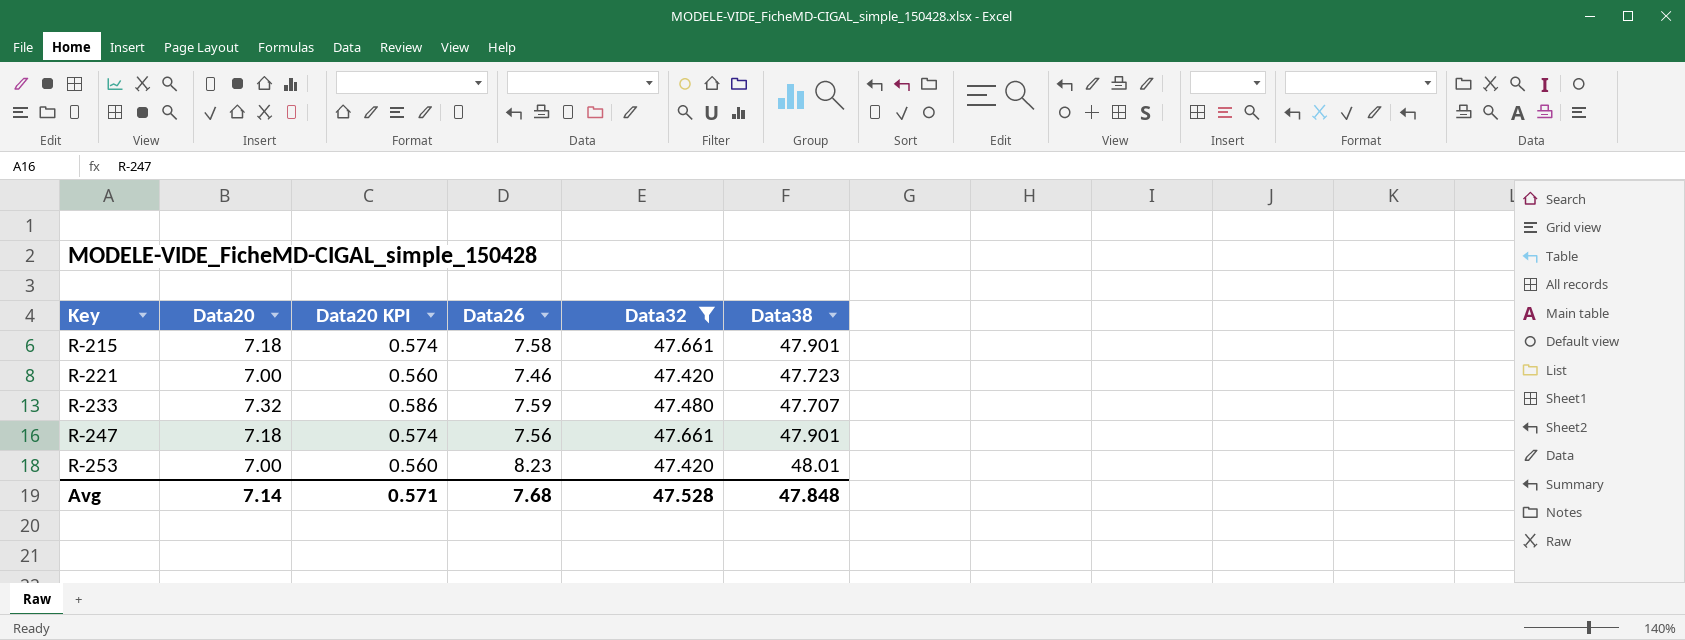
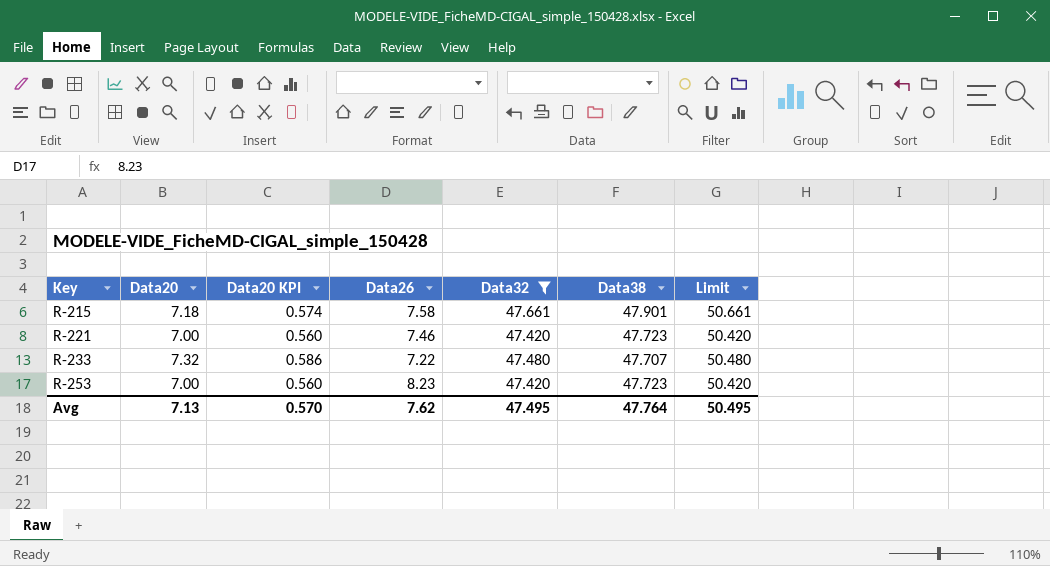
column Limit | formula: none -> [Data32] + 3
row R-247: 7.18 | 0.574 | 7.56 | 47.661 | 47.901 -> none
R-233 | Data26: 7.59 -> 7.22
R-253 | Data38: 48.01 -> 47.723
Avg | Data20: 7.14 -> 7.13
Avg | Data20 KPI: 0.571 -> 0.570
Avg | Data26: 7.68 -> 7.62
Avg | Data32: 47.528 -> 47.495
Avg | Data38: 47.848 -> 47.764

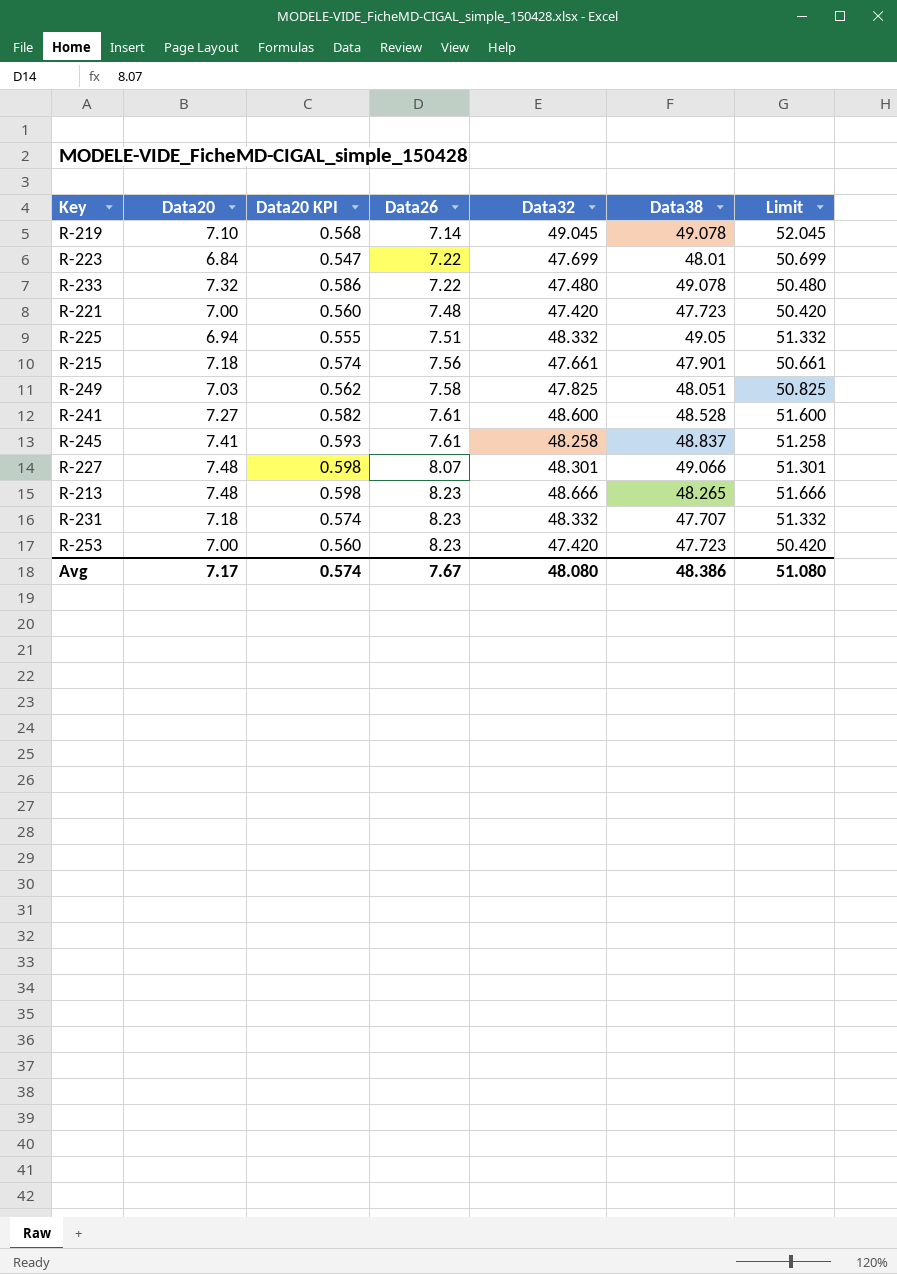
filter: Data32 <= 47.661 -> none
row order: Key ascending -> Data26 ascending
R-233 | Data38: 47.707 -> 49.078
R-221 | Data26: 7.46 -> 7.48
R-215 | Data26: 7.58 -> 7.56
Avg | Data20: 7.13 -> 7.17
Avg | Data20 KPI: 0.570 -> 0.574
Avg | Data26: 7.62 -> 7.67
Avg | Data32: 47.495 -> 48.080
Avg | Data38: 47.764 -> 48.386
Avg | Limit: 50.495 -> 51.080

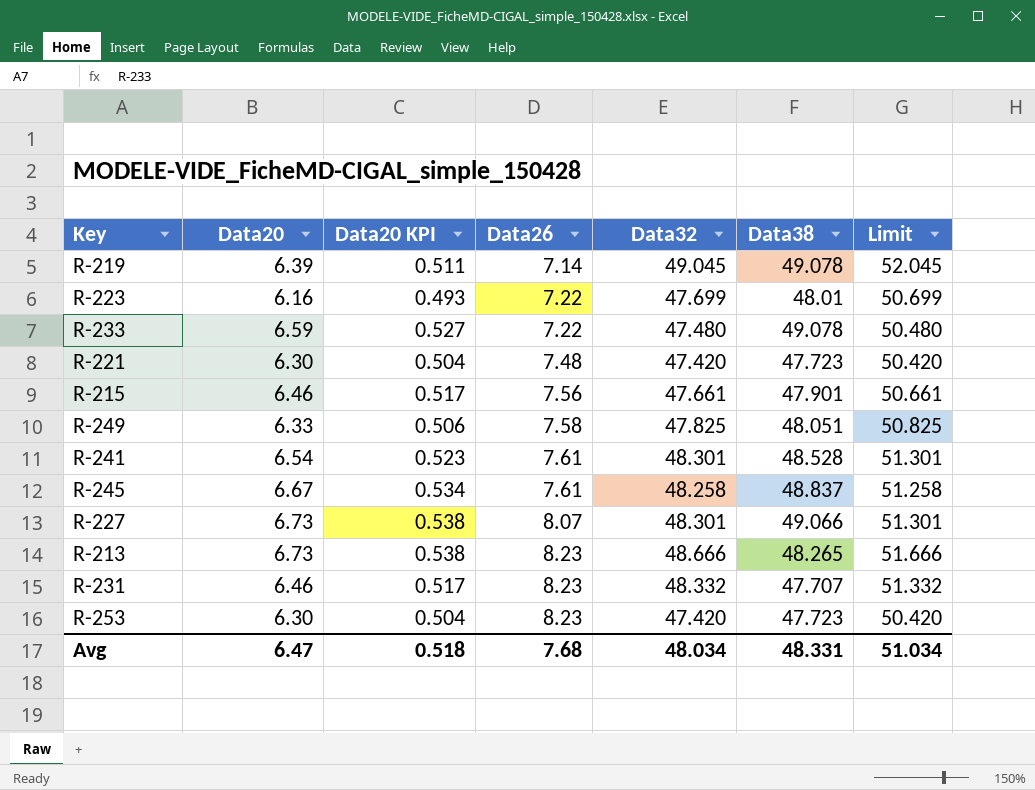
row R-225: 6.94 | 0.555 | 7.51 | 48.332 | 49.05 | 51.332 -> none
R-219 | Data20: 7.10 -> 6.39
R-219 | Data20 KPI: 0.568 -> 0.511
R-223 | Data20: 6.84 -> 6.16
R-223 | Data20 KPI: 0.547 -> 0.493
R-233 | Data20: 7.32 -> 6.59
R-233 | Data20 KPI: 0.586 -> 0.527
R-221 | Data20: 7.00 -> 6.30
R-221 | Data20 KPI: 0.560 -> 0.504
R-215 | Data20: 7.18 -> 6.46
R-215 | Data20 KPI: 0.574 -> 0.517
R-249 | Data20: 7.03 -> 6.33
R-249 | Data20 KPI: 0.562 -> 0.506
R-241 | Data20: 7.27 -> 6.54
R-241 | Data20 KPI: 0.582 -> 0.523
R-241 | Data32: 48.600 -> 48.301
R-241 | Limit: 51.600 -> 51.301
R-245 | Data20: 7.41 -> 6.67
R-245 | Data20 KPI: 0.593 -> 0.534
R-227 | Data20: 7.48 -> 6.73
R-227 | Data20 KPI: 0.598 -> 0.538
R-213 | Data20: 7.48 -> 6.73
R-213 | Data20 KPI: 0.598 -> 0.538
R-231 | Data20: 7.18 -> 6.46
R-231 | Data20 KPI: 0.574 -> 0.517
R-253 | Data20: 7.00 -> 6.30
R-253 | Data20 KPI: 0.560 -> 0.504
Avg | Data20: 7.17 -> 6.47
Avg | Data20 KPI: 0.574 -> 0.518
Avg | Data26: 7.67 -> 7.68
Avg | Data32: 48.080 -> 48.034
Avg | Data38: 48.386 -> 48.331
Avg | Limit: 51.080 -> 51.034

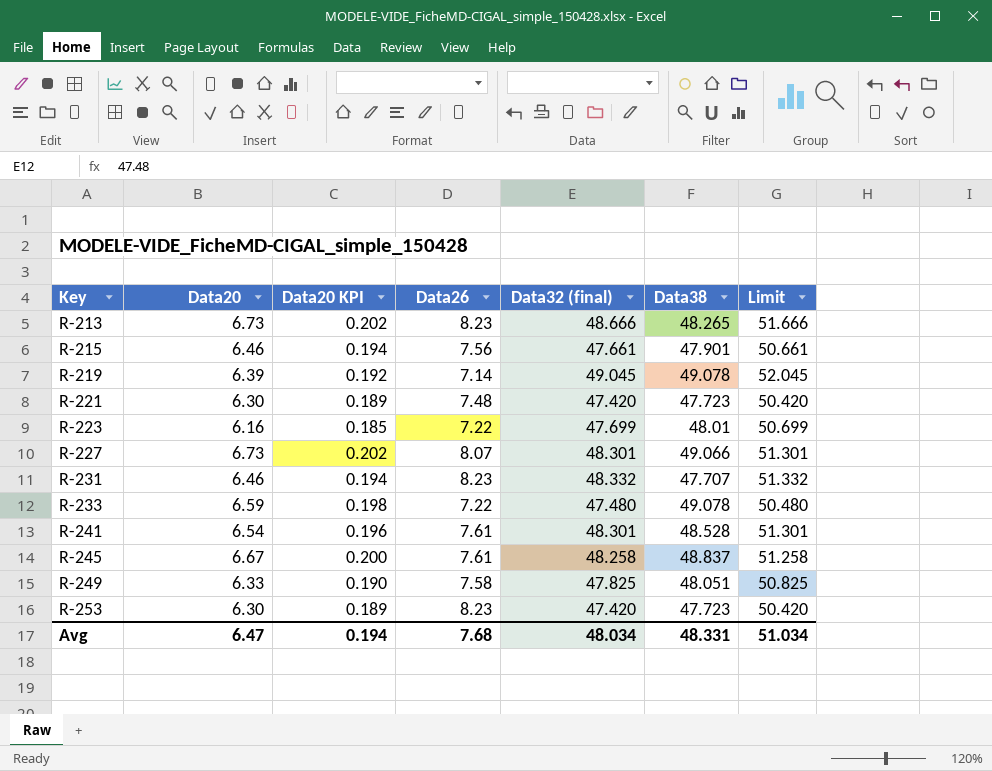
row order: Data26 ascending -> Key ascending
column Data20 KPI | formula: [Data20] * 0.08 -> [Data20] * 0.03
column name: Data32 -> Data32 (final)
Avg | Data20 KPI: 0.518 -> 0.194

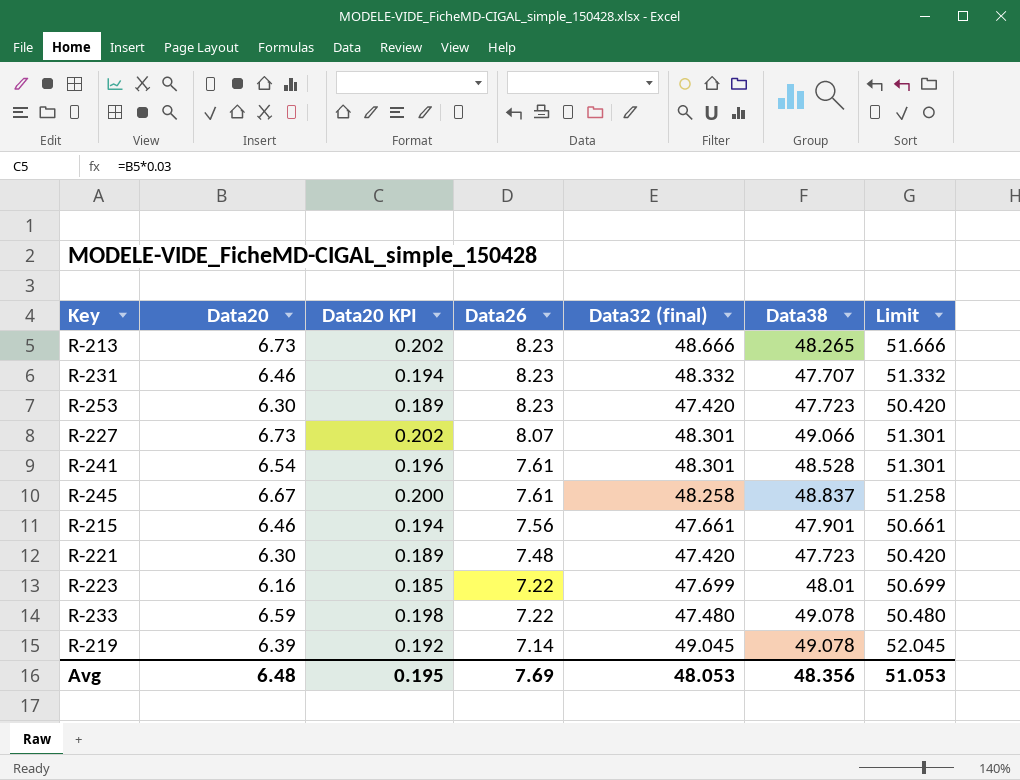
row order: Key ascending -> Data26 descending
row R-249: 6.33 | 0.190 | 7.58 | 47.825 | 48.051 | 50.825 -> none
Avg | Data20: 6.47 -> 6.48
Avg | Data20 KPI: 0.194 -> 0.195
Avg | Data26: 7.68 -> 7.69
Avg | Data32 (final): 48.034 -> 48.053
Avg | Data38: 48.331 -> 48.356
Avg | Limit: 51.034 -> 51.053

